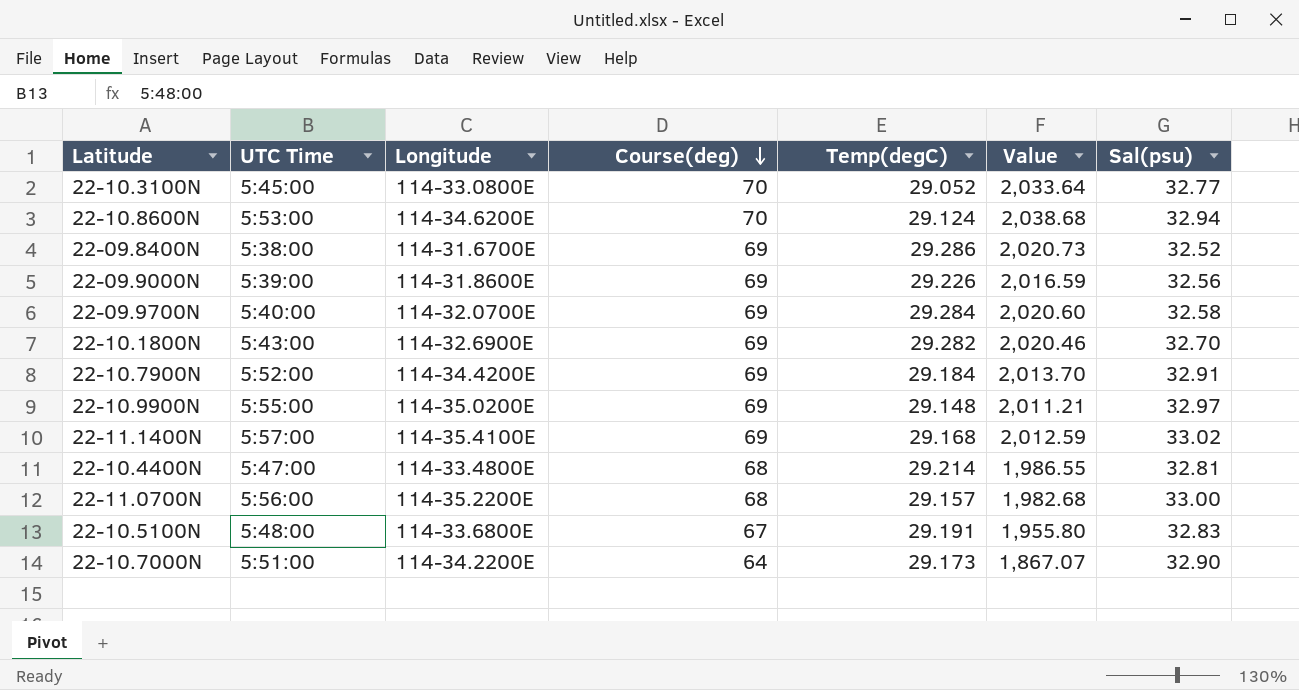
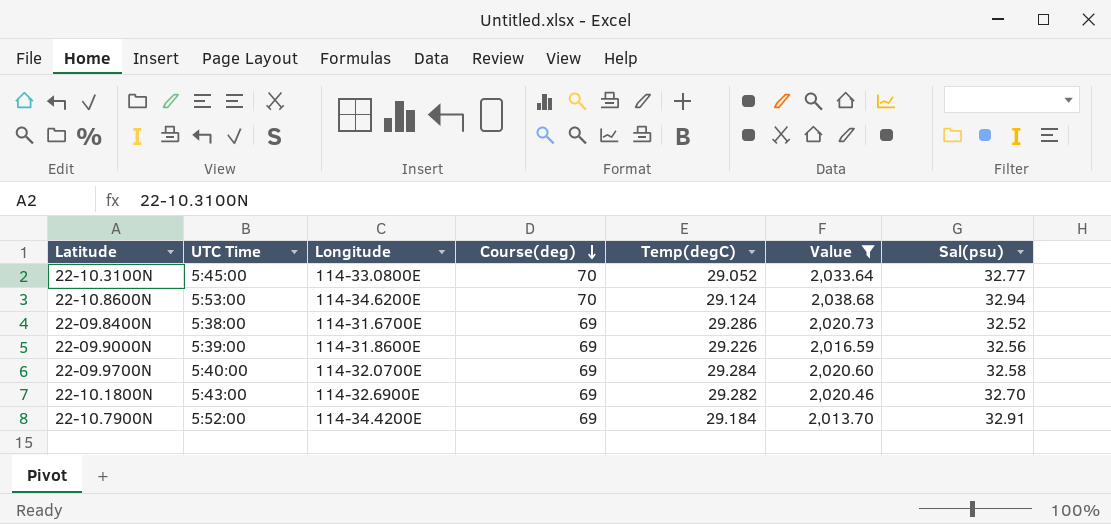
filter: none -> Value >= 2,013.70

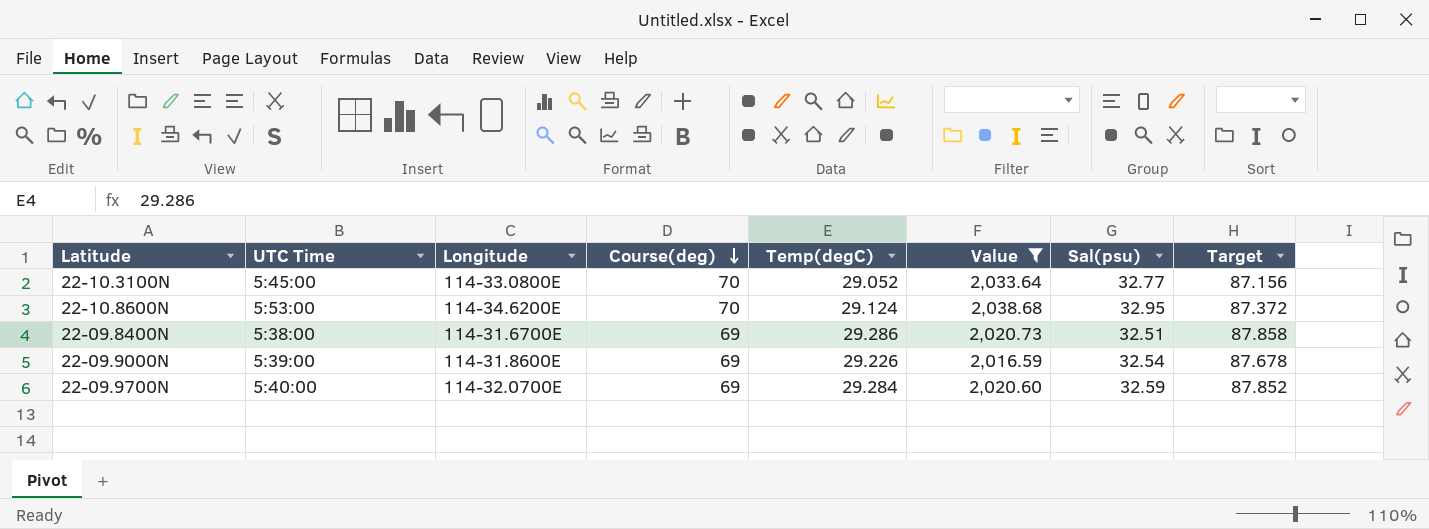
column Target | formula: none -> [Temp(degC)] * 3
row 22-10.1800N: 5:43:00 | 114-32.6900E | 69 | 29.282 | 2,020.46 | 32.70 -> none
row 22-10.7900N: 5:52:00 | 114-34.4200E | 69 | 29.184 | 2,013.70 | 32.91 -> none
22-10.8600N | Sal(psu): 32.94 -> 32.95
22-09.8400N | Sal(psu): 32.52 -> 32.51
22-09.9000N | Sal(psu): 32.56 -> 32.54
22-09.9700N | Sal(psu): 32.58 -> 32.59

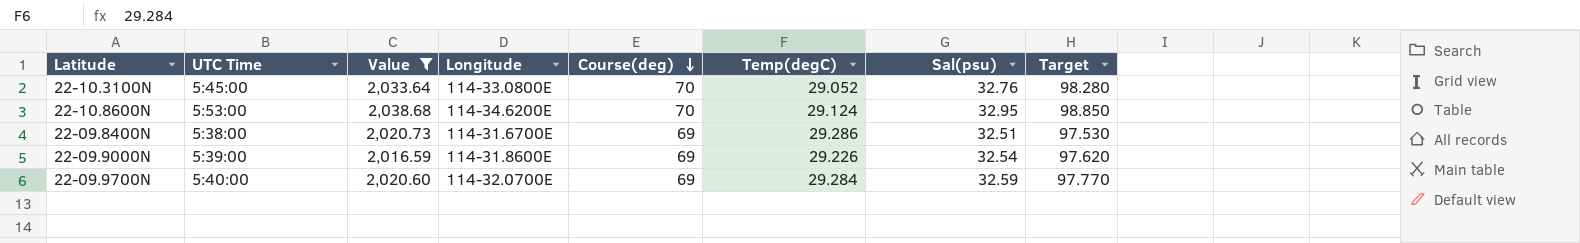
column Value | position: 6 -> 3
column Target | formula: [Temp(degC)] * 3 -> [Sal(psu)] * 3
22-10.3100N | Sal(psu): 32.77 -> 32.76

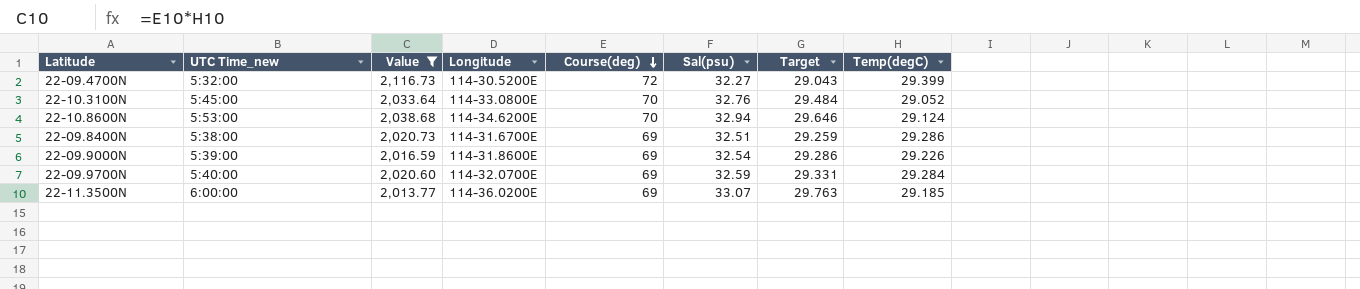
column name: UTC Time -> UTC Time_new
column Target | formula: [Sal(psu)] * 3 -> [Sal(psu)] * 0.9
column Temp(degC) | position: 6 -> 8
row 22-09.4700N: none -> 5:32:00 | 2,116.73 | 114-30.5200E | 72 | 32.27 | 29.043 | 29.399
22-10.8600N | Sal(psu): 32.95 -> 32.94
row 22-11.3500N: none -> 6:00:00 | 2,013.77 | 114-36.0200E | 69 | 33.07 | 29.763 | 29.185

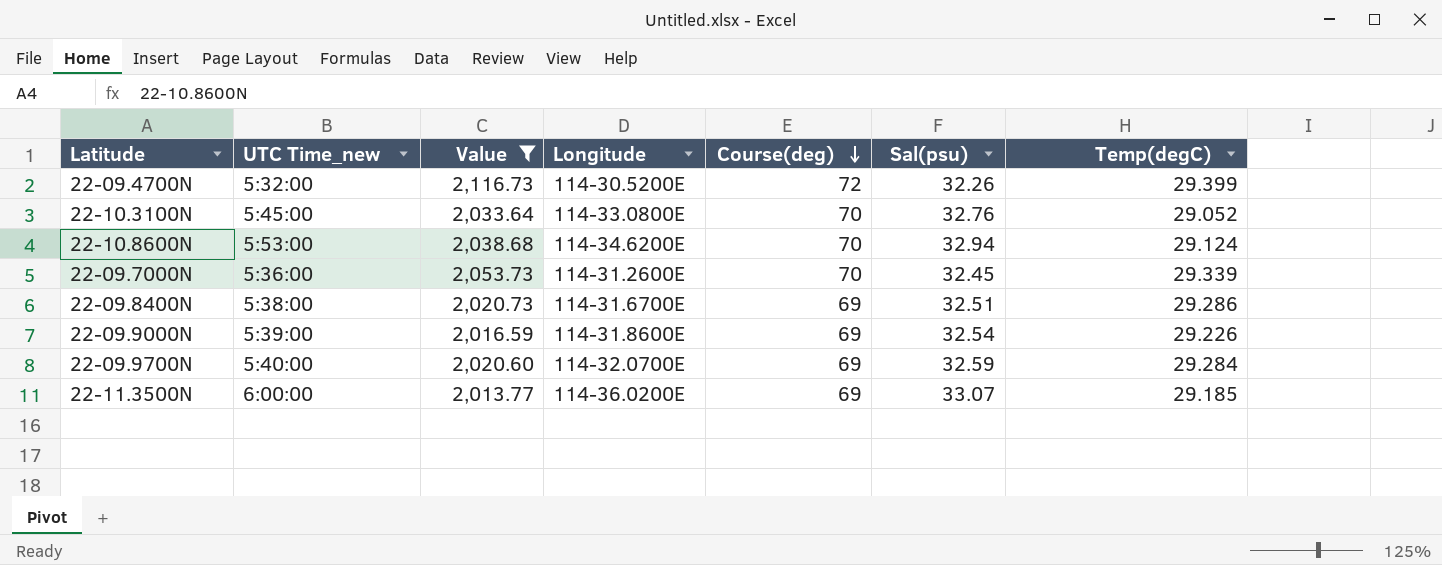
column Target | formula: [Sal(psu)] * 0.9 -> none
22-09.4700N | Sal(psu): 32.27 -> 32.26
row 22-09.7000N: none -> 5:36:00 | 2,053.73 | 114-31.2600E | 70 | 32.45 | 29.339

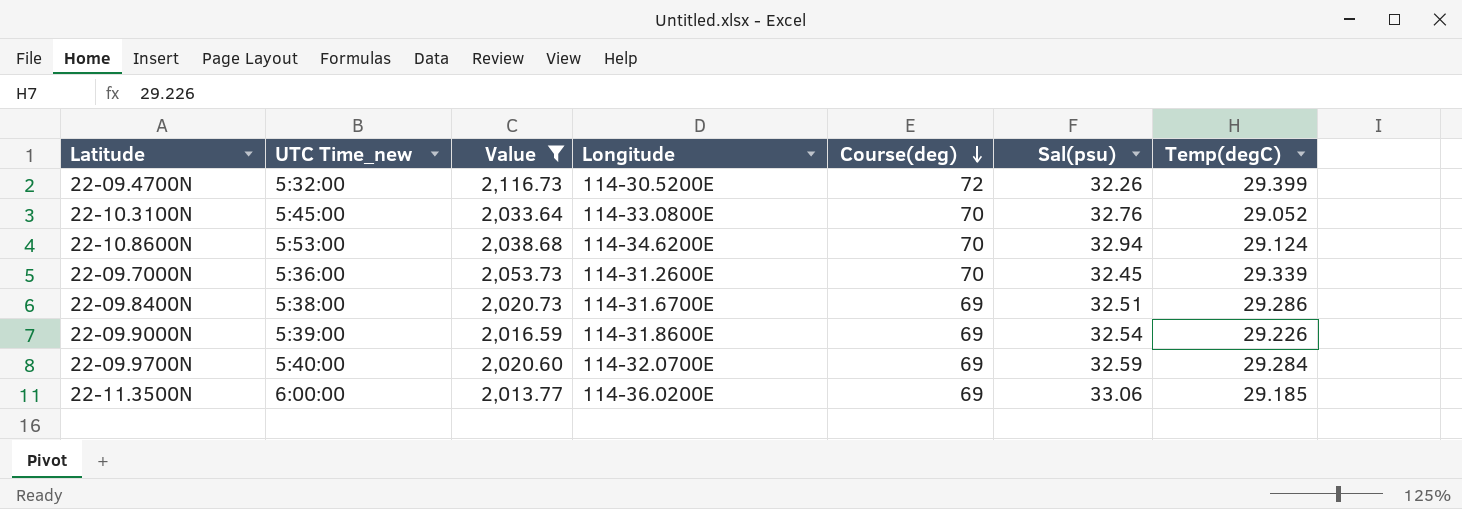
22-11.3500N | Sal(psu): 33.07 -> 33.06

